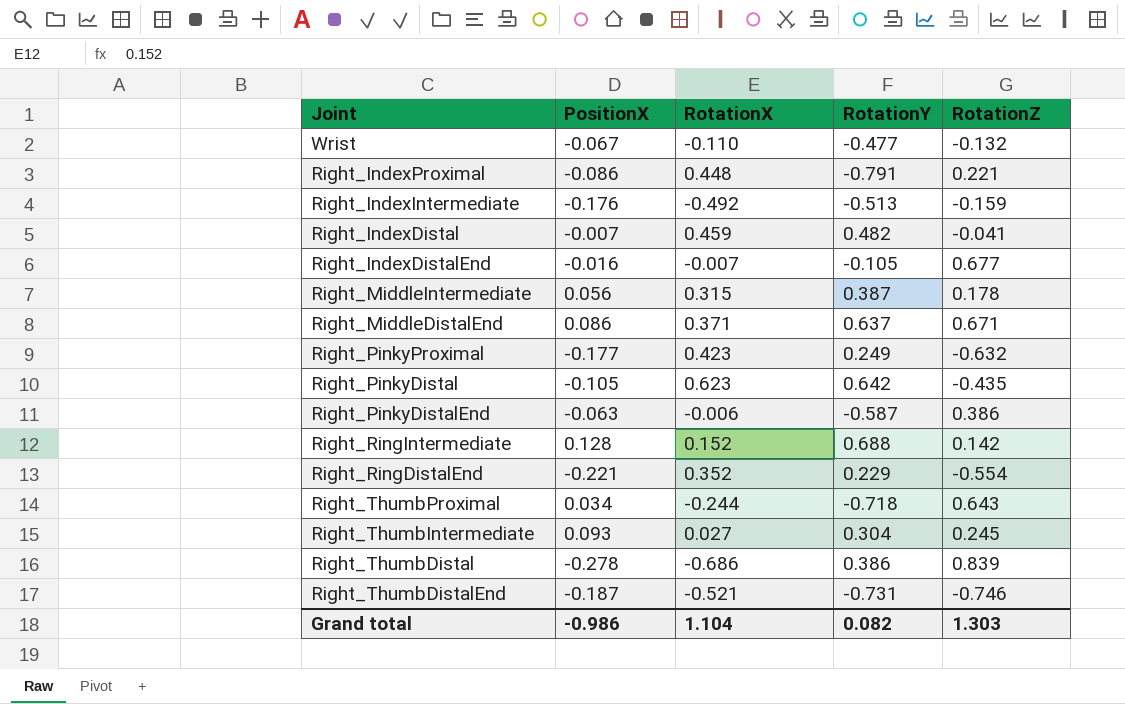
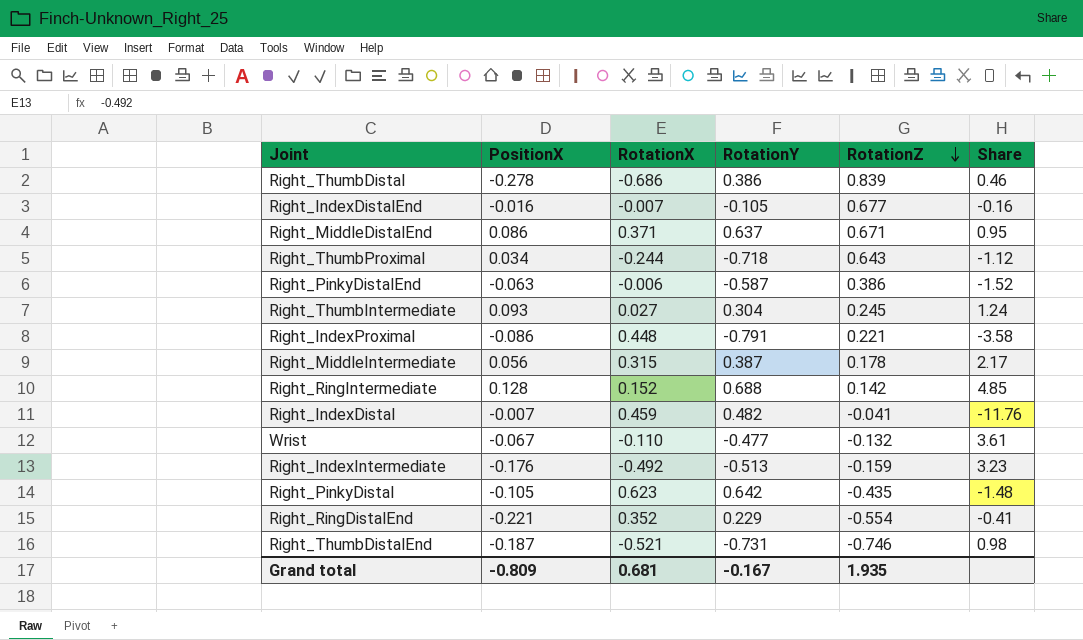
row order: none -> RotationZ descending
column Share | formula: none -> [RotationY] / [RotationZ]
row Right_PinkyProximal: -0.177 | 0.423 | 0.249 | -0.632 -> none
Grand total | PositionX: -0.986 -> -0.809
Grand total | RotationX: 1.104 -> 0.681
Grand total | RotationY: 0.082 -> -0.167
Grand total | RotationZ: 1.303 -> 1.935

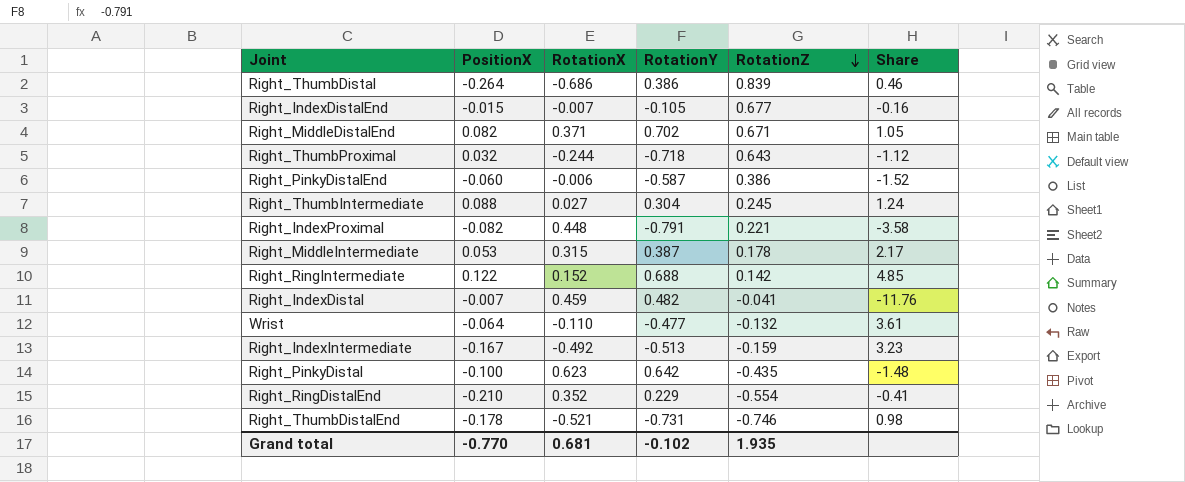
Right_ThumbDistal | PositionX: -0.278 -> -0.264
Right_IndexDistalEnd | PositionX: -0.016 -> -0.015
Right_MiddleDistalEnd | PositionX: 0.086 -> 0.082
Right_MiddleDistalEnd | RotationY: 0.637 -> 0.702
Right_MiddleDistalEnd | Share: 0.95 -> 1.05
Right_ThumbProximal | PositionX: 0.034 -> 0.032
Right_PinkyDistalEnd | PositionX: -0.063 -> -0.060
Right_ThumbIntermediate | PositionX: 0.093 -> 0.088
Right_IndexProximal | PositionX: -0.086 -> -0.082
Right_MiddleIntermediate | PositionX: 0.056 -> 0.053
Right_RingIntermediate | PositionX: 0.128 -> 0.122
Wrist | PositionX: -0.067 -> -0.064
Right_IndexIntermediate | PositionX: -0.176 -> -0.167
Right_PinkyDistal | PositionX: -0.105 -> -0.100
Right_RingDistalEnd | PositionX: -0.221 -> -0.210
Right_ThumbDistalEnd | PositionX: -0.187 -> -0.178
Grand total | PositionX: -0.809 -> -0.770
Grand total | RotationY: -0.167 -> -0.102

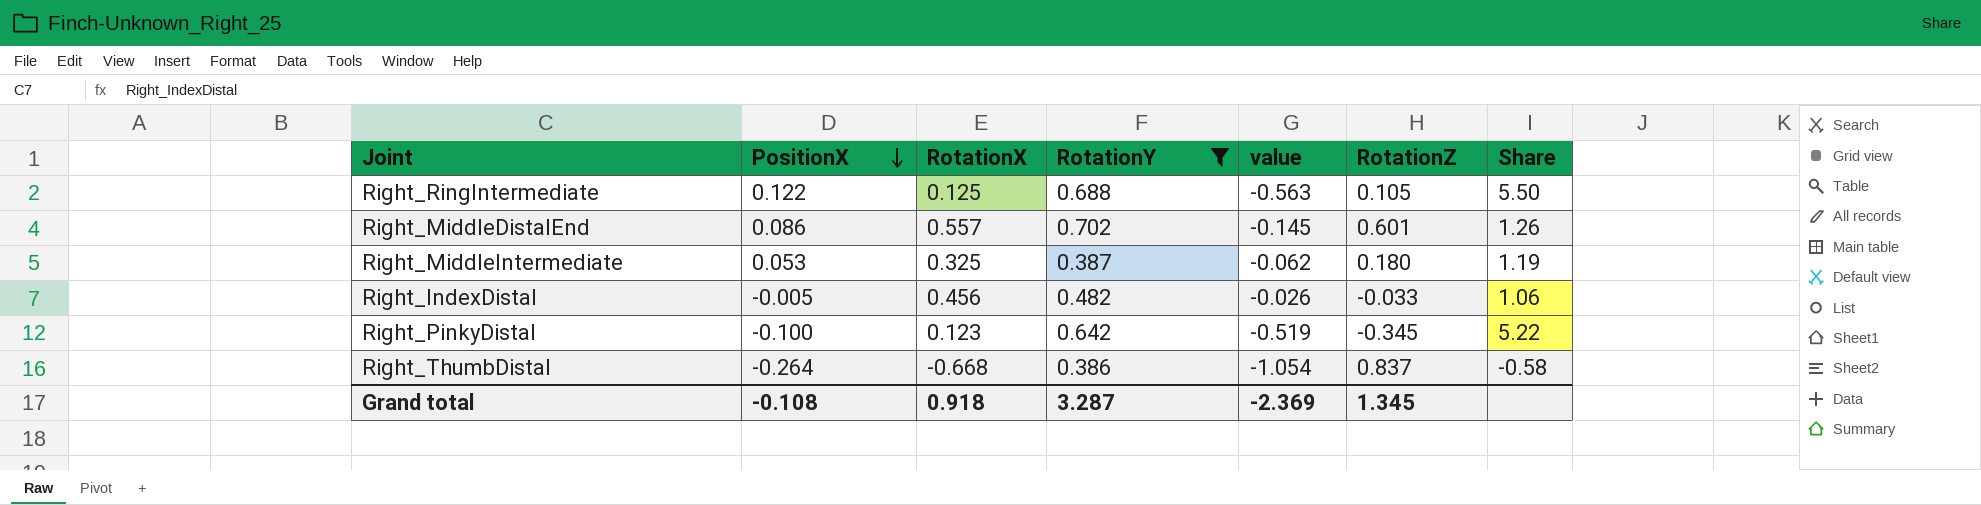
filter: none -> RotationY >= 0.386
row order: RotationZ descending -> PositionX descending
column value | formula: none -> [RotationX] - [RotationY]
column Share | formula: [RotationY] / [RotationZ] -> [RotationY] / [RotationX]
Right_RingIntermediate | RotationX: 0.152 -> 0.125
Right_RingIntermediate | RotationZ: 0.142 -> 0.105
Right_MiddleDistalEnd | PositionX: 0.082 -> 0.086
Right_MiddleDistalEnd | RotationX: 0.371 -> 0.557
Right_MiddleDistalEnd | RotationZ: 0.671 -> 0.601
Right_MiddleIntermediate | RotationX: 0.315 -> 0.325
Right_MiddleIntermediate | RotationZ: 0.178 -> 0.180
Right_IndexDistal | PositionX: -0.007 -> -0.005
Right_IndexDistal | RotationX: 0.459 -> 0.456
Right_IndexDistal | RotationZ: -0.041 -> -0.033
Right_PinkyDistal | RotationX: 0.623 -> 0.123
Right_PinkyDistal | RotationZ: -0.435 -> -0.345
Right_ThumbDistal | RotationX: -0.686 -> -0.668
Right_ThumbDistal | RotationZ: 0.839 -> 0.837
Grand total | PositionX: -0.770 -> -0.108
Grand total | RotationX: 0.681 -> 0.918
Grand total | RotationY: -0.102 -> 3.287
Grand total | RotationZ: 1.935 -> 1.345

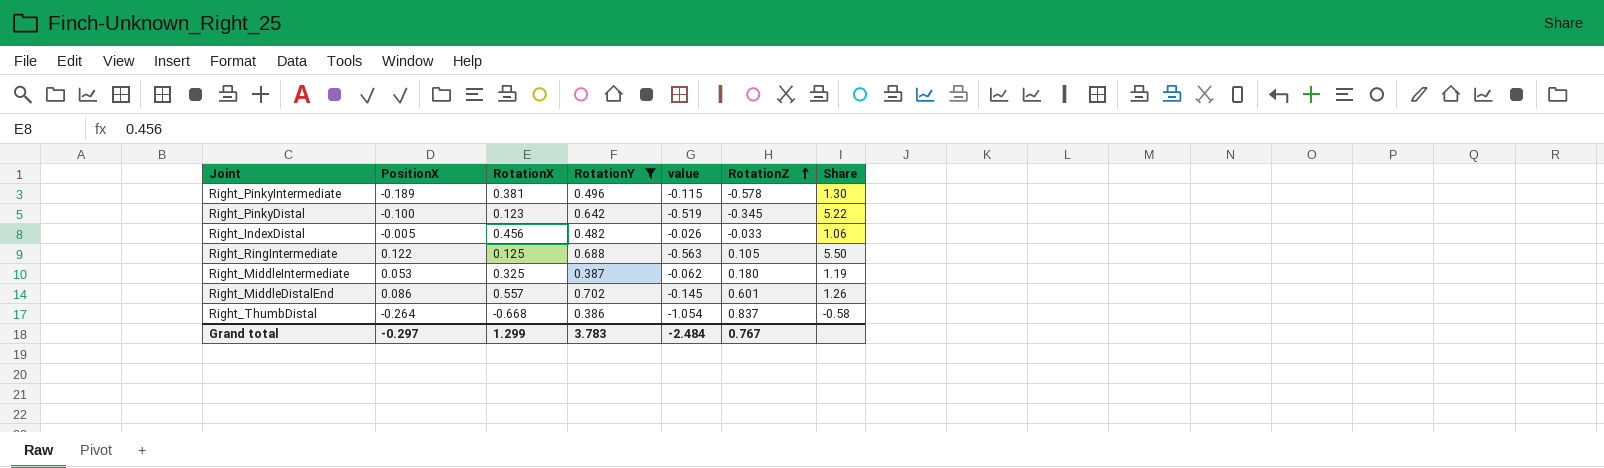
row order: PositionX descending -> RotationZ ascending
row Right_PinkyIntermediate: none -> -0.189 | 0.381 | 0.496 | -0.115 | -0.578 | 1.30
Grand total | PositionX: -0.108 -> -0.297
Grand total | RotationX: 0.918 -> 1.299
Grand total | RotationY: 3.287 -> 3.783
Grand total | value: -2.369 -> -2.484
Grand total | RotationZ: 1.345 -> 0.767

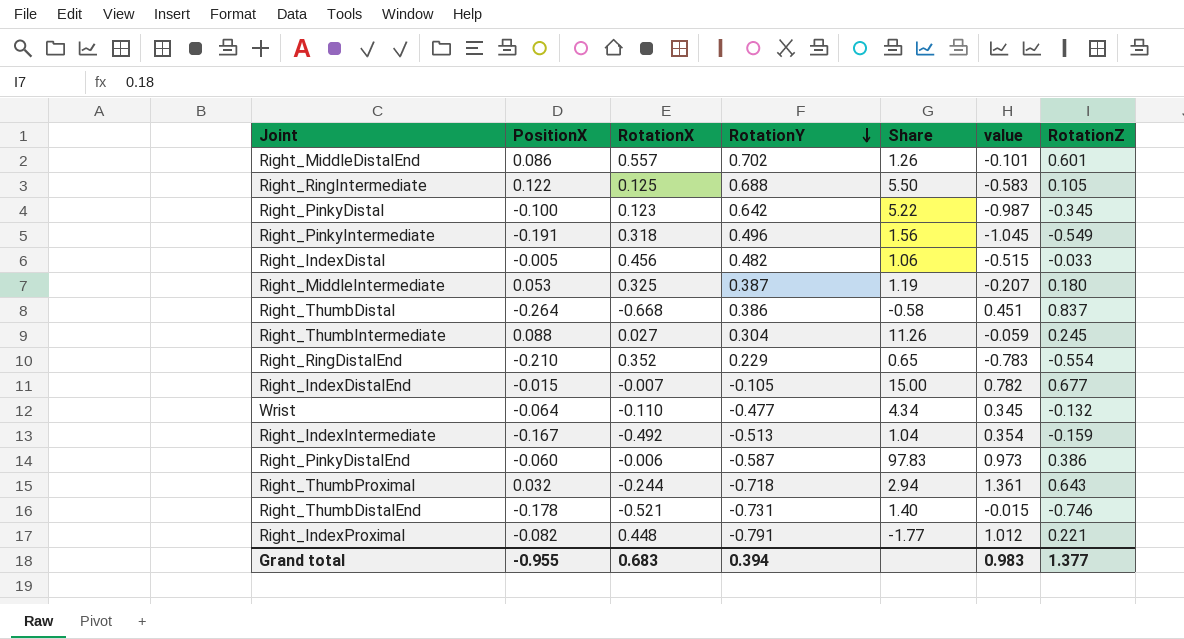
filter: RotationY >= 0.386 -> none
row order: RotationZ ascending -> RotationY descending
column Share | position: 7 -> 5
column value | formula: [RotationX] - [RotationY] -> [RotationZ] - [RotationY]
Right_PinkyIntermediate | PositionX: -0.189 -> -0.191
Right_PinkyIntermediate | RotationX: 0.381 -> 0.318
Right_PinkyIntermediate | Share: 1.30 -> 1.56
Right_PinkyIntermediate | RotationZ: -0.578 -> -0.549
Grand total | PositionX: -0.297 -> -0.955
Grand total | RotationX: 1.299 -> 0.683
Grand total | RotationY: 3.783 -> 0.394
Grand total | value: -2.484 -> 0.983
Grand total | RotationZ: 0.767 -> 1.377

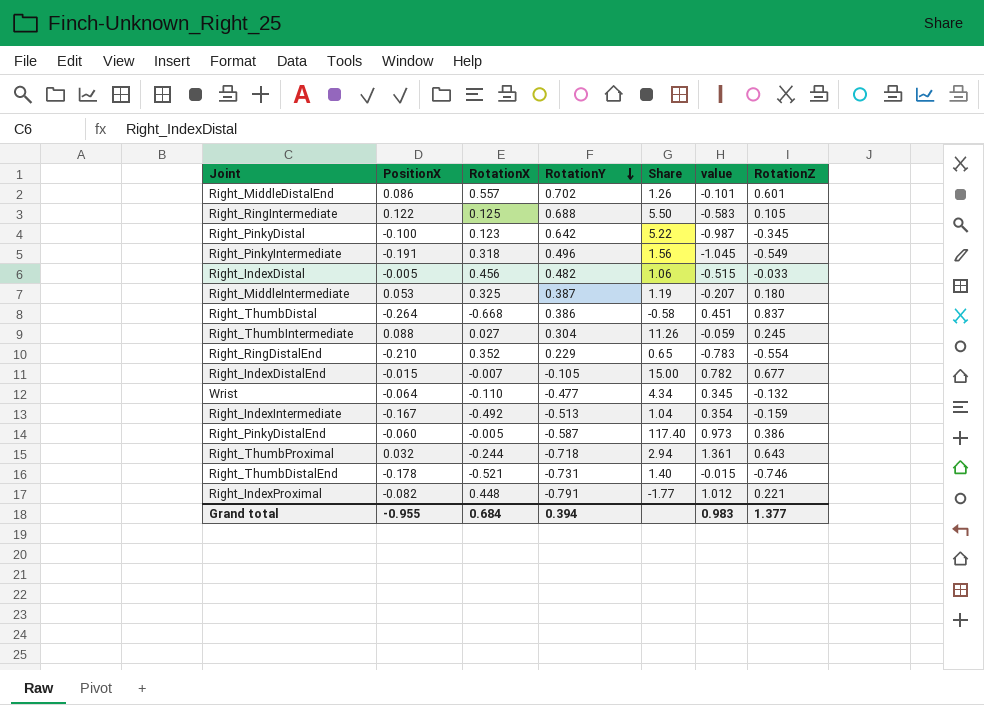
Right_PinkyDistalEnd | RotationX: -0.006 -> -0.005
Right_PinkyDistalEnd | Share: 97.83 -> 117.40
Grand total | RotationX: 0.683 -> 0.684

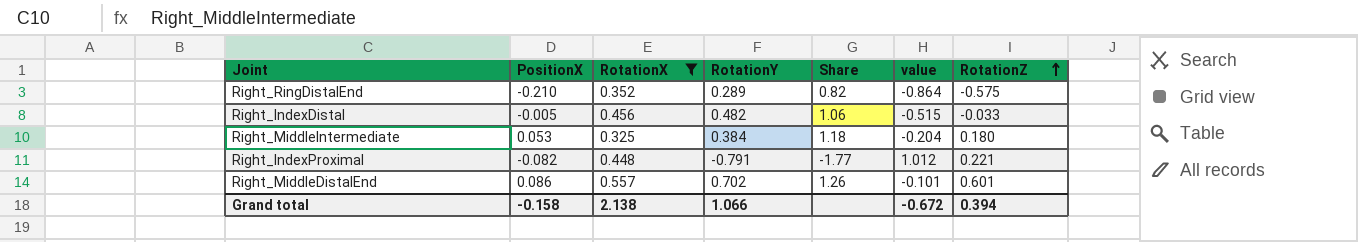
filter: none -> RotationX >= 0.325
row order: RotationY descending -> RotationZ ascending
Right_RingDistalEnd | RotationY: 0.229 -> 0.289
Right_RingDistalEnd | Share: 0.65 -> 0.82
Right_RingDistalEnd | value: -0.783 -> -0.864
Right_RingDistalEnd | RotationZ: -0.554 -> -0.575
Right_MiddleIntermediate | RotationY: 0.387 -> 0.384
Right_MiddleIntermediate | Share: 1.19 -> 1.18
Right_MiddleIntermediate | value: -0.207 -> -0.204
Grand total | PositionX: -0.955 -> -0.158
Grand total | RotationX: 0.684 -> 2.138
Grand total | RotationY: 0.394 -> 1.066
Grand total | value: 0.983 -> -0.672
Grand total | RotationZ: 1.377 -> 0.394

